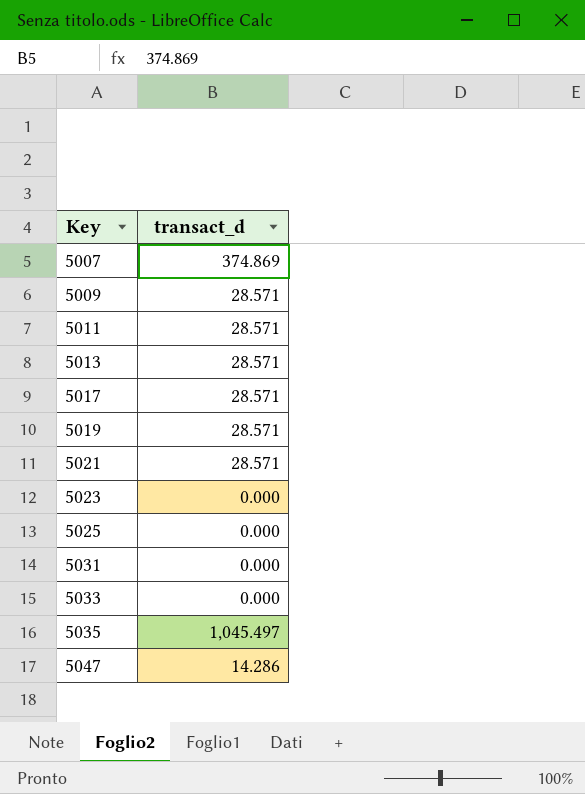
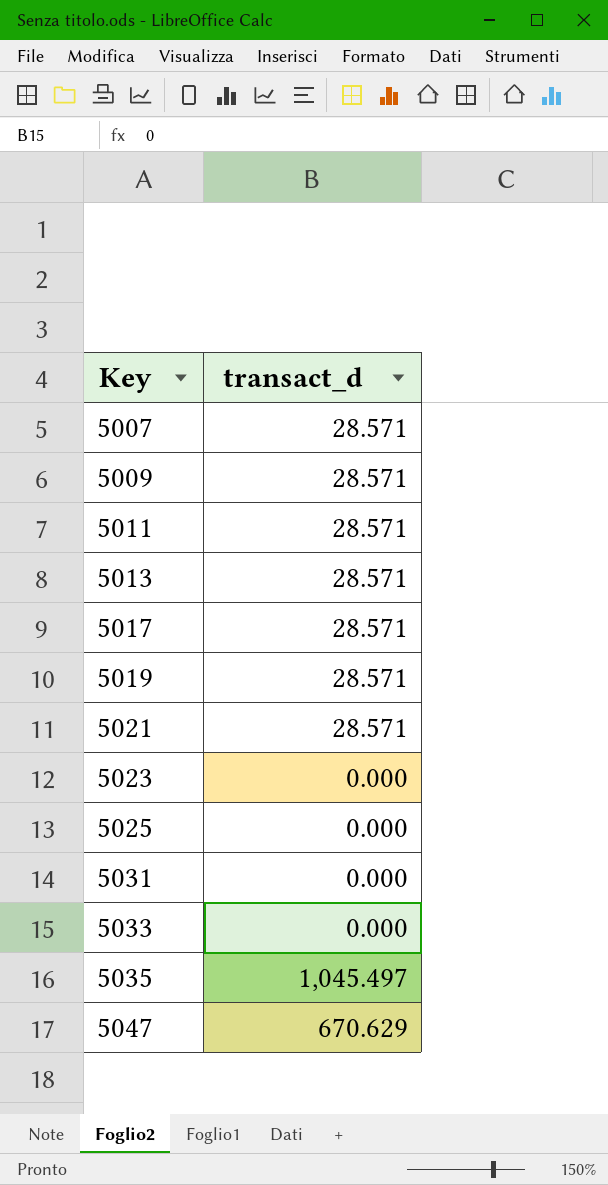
5007 | transact_d: 374.869 -> 28.571
5047 | transact_d: 14.286 -> 670.629

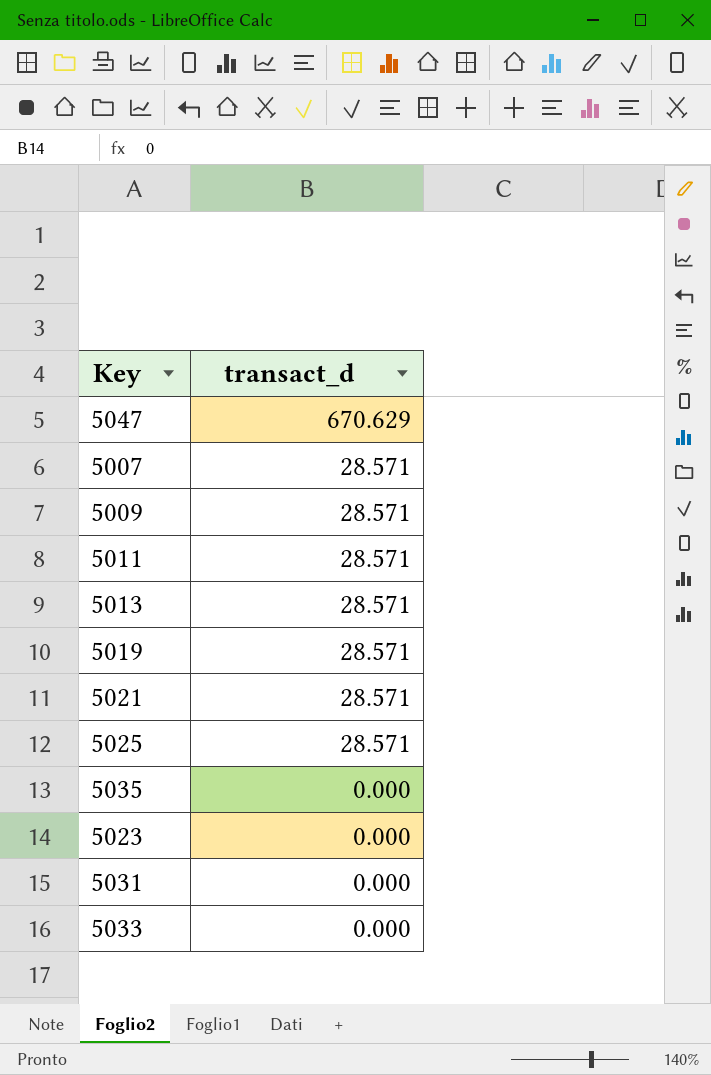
row order: Key ascending -> transact_d descending
row 5017: 28.571 -> none
5025 | transact_d: 0.000 -> 28.571
5035 | transact_d: 1,045.497 -> 0.000

